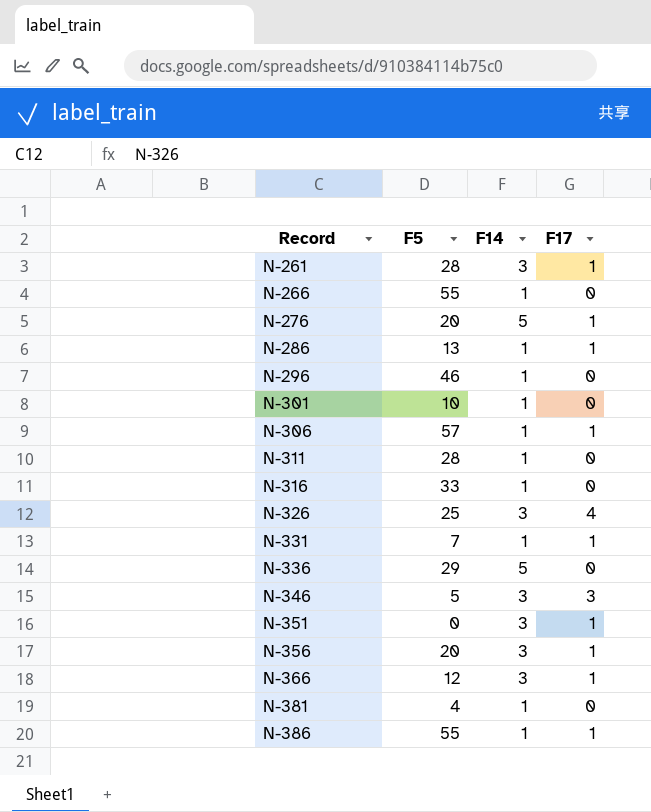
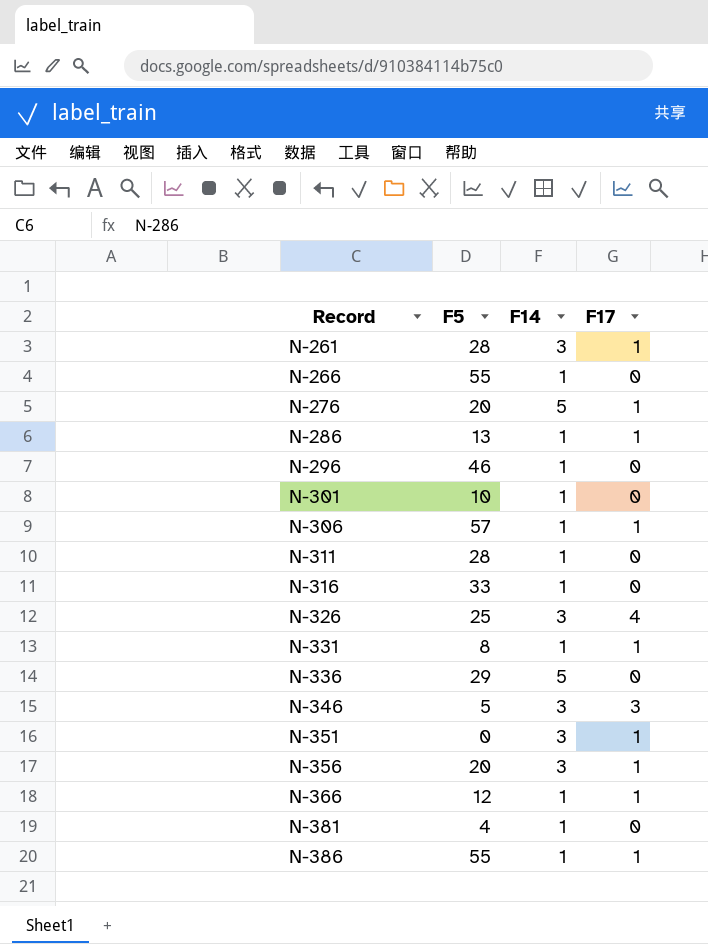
N-331 | F5: 7 -> 8
N-366 | F14: 3 -> 1

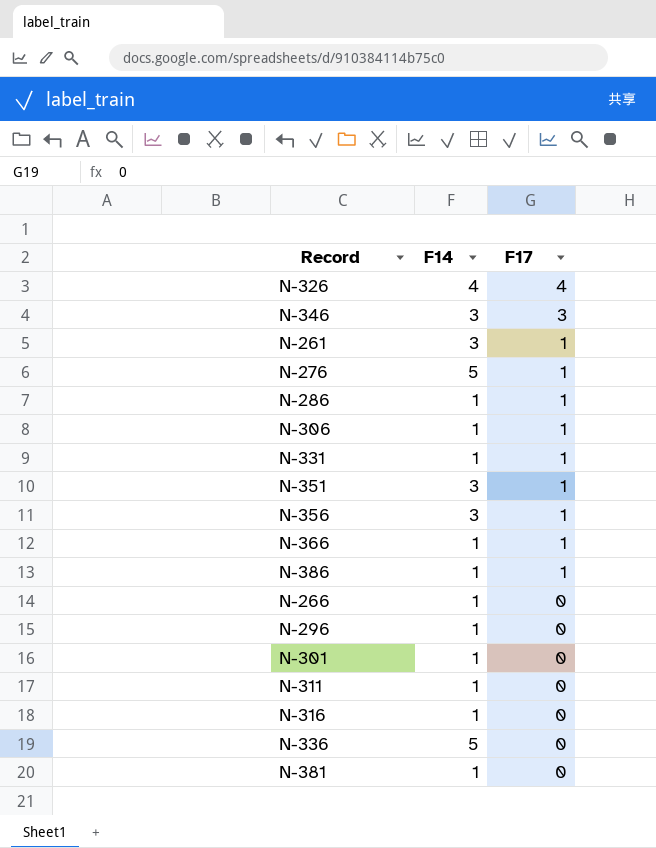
row order: Record ascending -> F17 descending
column F5 | position: 2 -> none
N-326 | F14: 3 -> 4

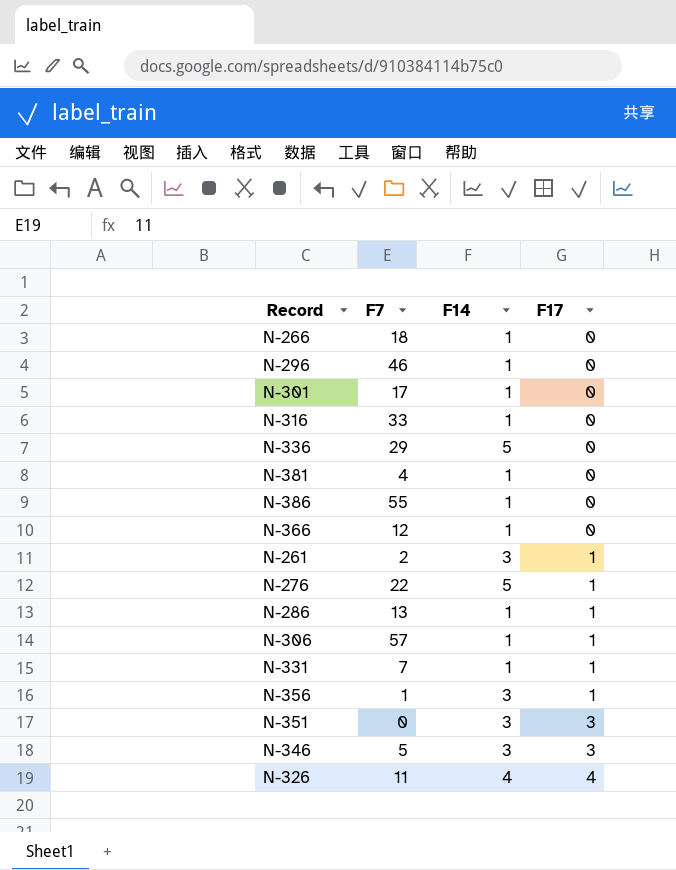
row order: F17 descending -> F17 ascending
column F7 | position: none -> 2
row N-311: 1 | 0 -> none
N-386 | F17: 1 -> 0
N-366 | F17: 1 -> 0
N-351 | F17: 1 -> 3

